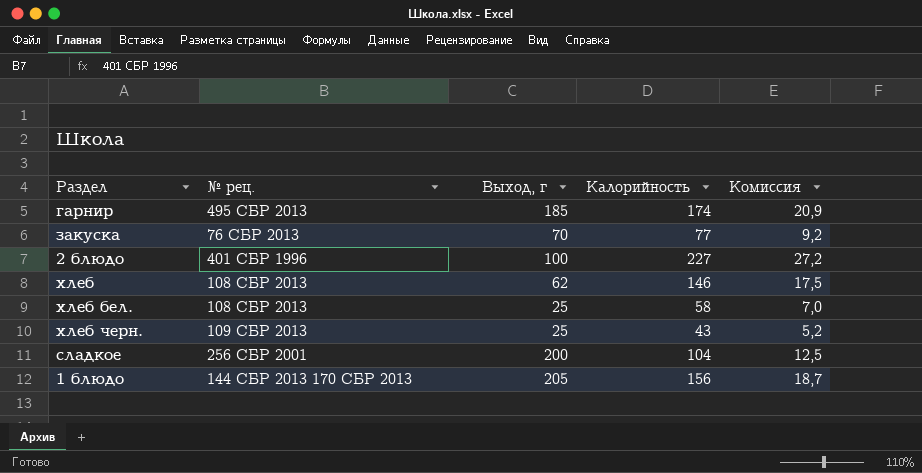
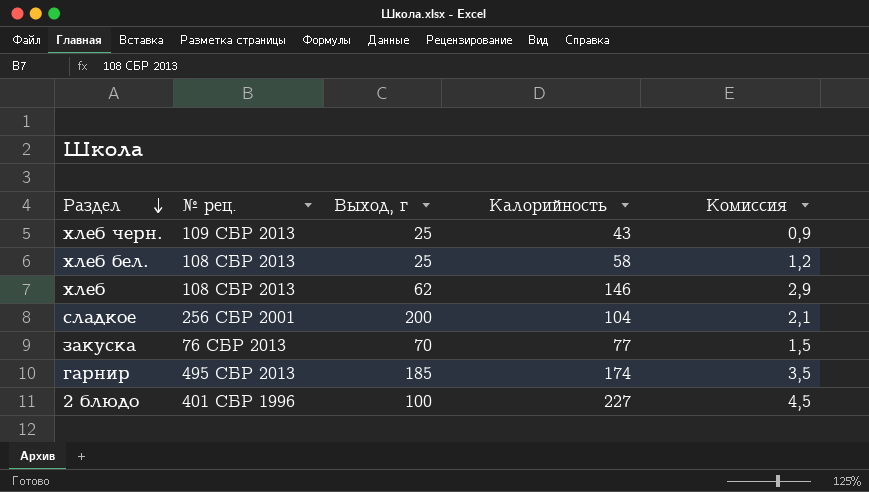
row order: none -> Раздел descending
column Комиссия | formula: [Калорийность] * 0,12 -> [Калорийность] * 0,02
row 1 блюдо: 144 СБР 2013 170 СБР 2013 | 205 | 156 | 18,7 -> none

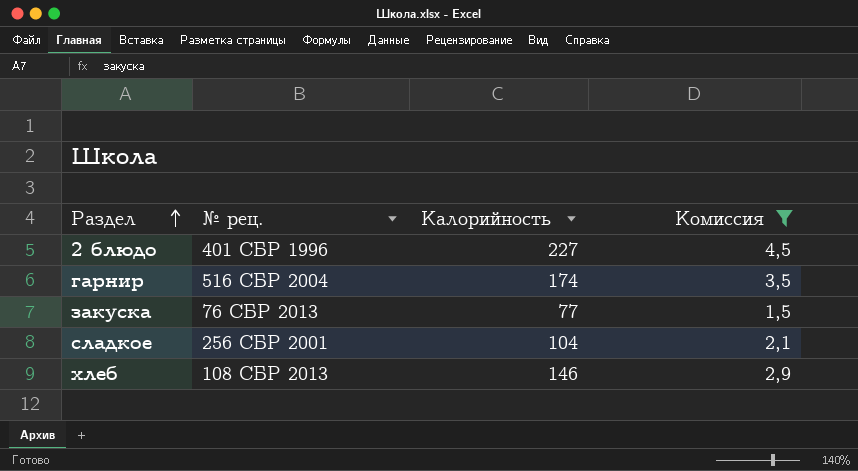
filter: none -> Комиссия >= 1,5
row order: Раздел descending -> Раздел ascending
column Выход, г | position: 3 -> none
гарнир | № рец.: 495 СБР 2013 -> 516 СБР 2004

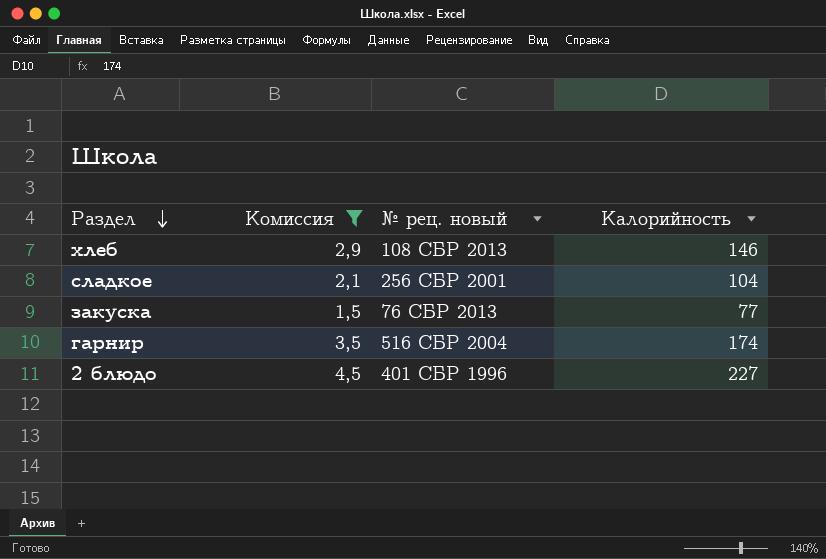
row order: Раздел ascending -> Раздел descending
column Комиссия | position: 4 -> 2
column name: № рец. -> № рец. новый

